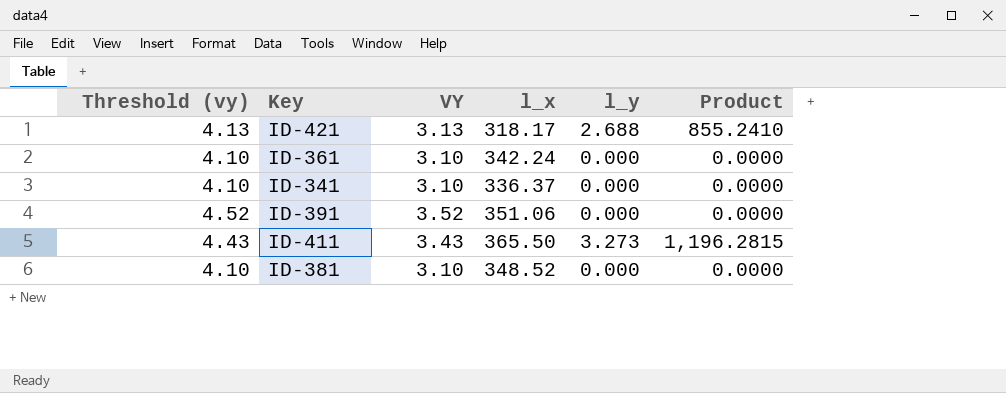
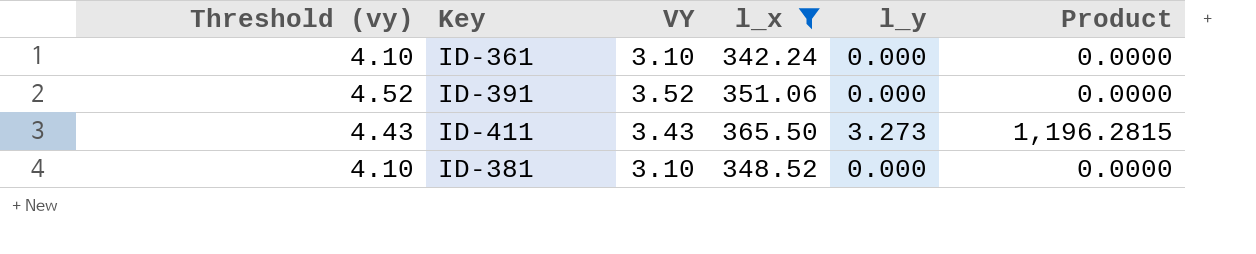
filter: none -> l_x >= 342.24

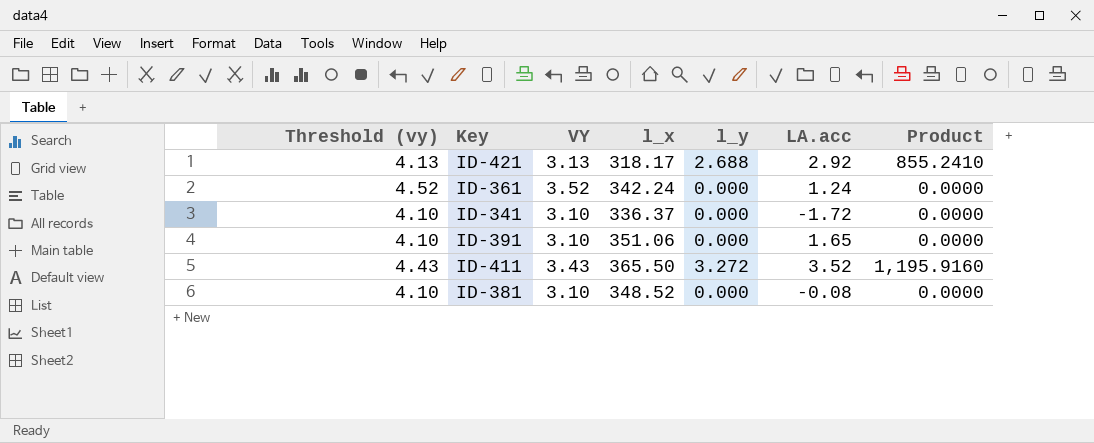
filter: l_x >= 342.24 -> none
column LA.acc | position: none -> 6
ID-361 | Threshold (vy): 4.10 -> 4.52
ID-361 | VY: 3.10 -> 3.52
ID-391 | Threshold (vy): 4.52 -> 4.10
ID-391 | VY: 3.52 -> 3.10
ID-411 | l_y: 3.273 -> 3.272
ID-411 | Product: 1,196.2815 -> 1,195.9160

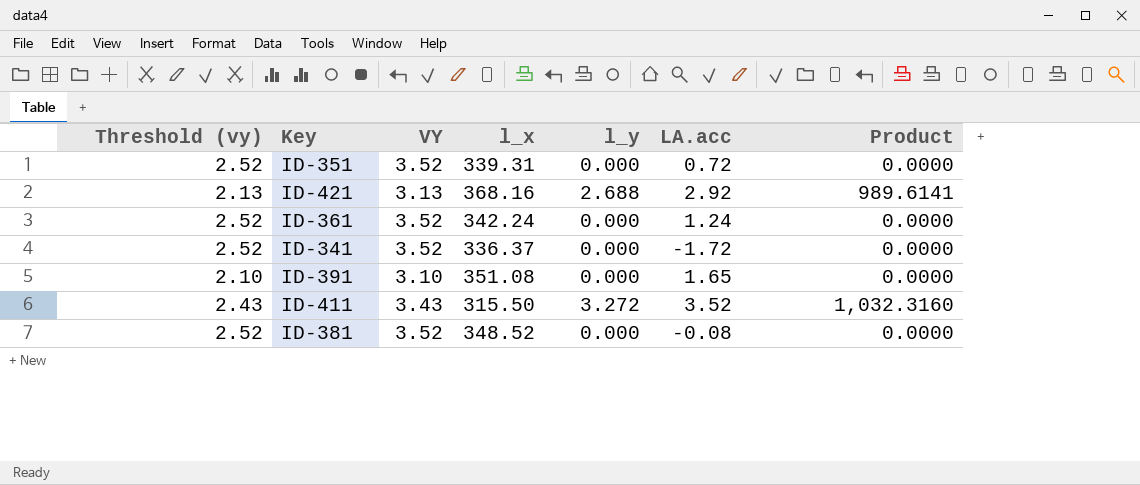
column Threshold (vy) | formula: [VY] + 1 -> [VY] - 1
row ID-351: none -> 2.52 | 3.52 | 339.31 | 0.000 | 0.72 | 0.0000
ID-421 | l_x: 318.17 -> 368.16
ID-421 | Product: 855.2410 -> 989.6141
ID-341 | VY: 3.10 -> 3.52
ID-391 | l_x: 351.06 -> 351.08
ID-411 | l_x: 365.50 -> 315.50
ID-411 | Product: 1,195.9160 -> 1,032.3160
ID-381 | VY: 3.10 -> 3.52

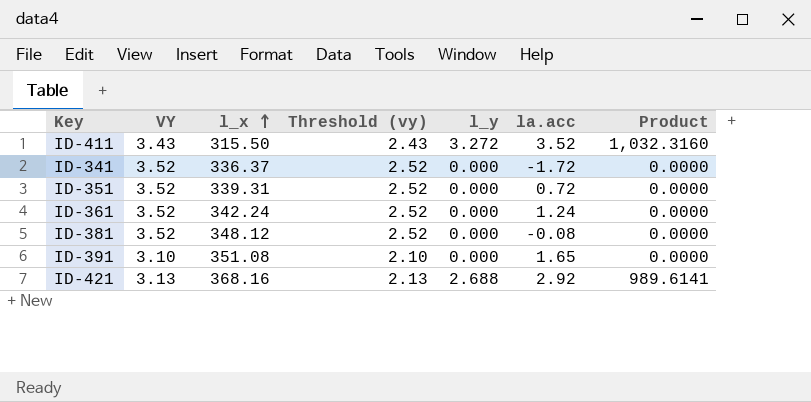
row order: none -> l_x ascending
column Threshold (vy) | position: 1 -> 4
column name: LA.acc -> la.acc
ID-381 | l_x: 348.52 -> 348.12

